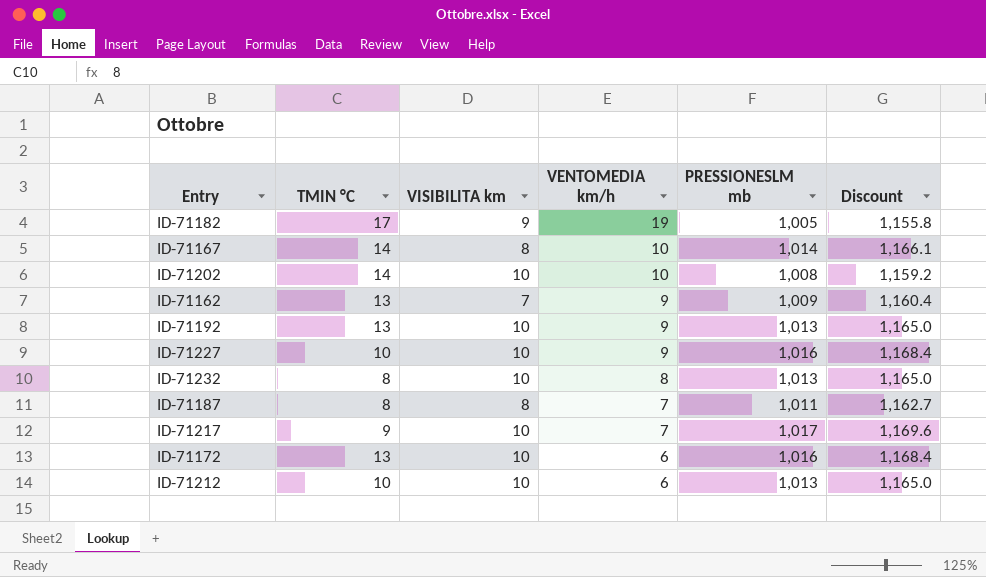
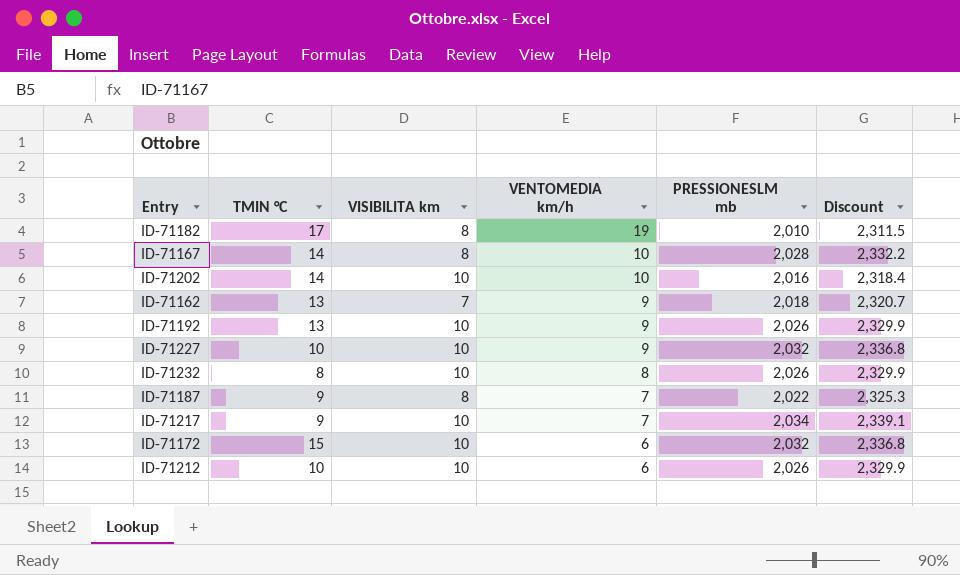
ID-71182 | VISIBILITA km: 9 -> 8
ID-71182 | PRESSIONESLM mb: 1,005 -> 2,010
ID-71182 | Discount: 1,155.8 -> 2,311.5
ID-71167 | PRESSIONESLM mb: 1,014 -> 2,028
ID-71167 | Discount: 1,166.1 -> 2,332.2
ID-71202 | PRESSIONESLM mb: 1,008 -> 2,016
ID-71202 | Discount: 1,159.2 -> 2,318.4
ID-71162 | PRESSIONESLM mb: 1,009 -> 2,018
ID-71162 | Discount: 1,160.4 -> 2,320.7
ID-71192 | PRESSIONESLM mb: 1,013 -> 2,026
ID-71192 | Discount: 1,165.0 -> 2,329.9
ID-71227 | PRESSIONESLM mb: 1,016 -> 2,032
ID-71227 | Discount: 1,168.4 -> 2,336.8
ID-71232 | PRESSIONESLM mb: 1,013 -> 2,026
ID-71232 | Discount: 1,165.0 -> 2,329.9
ID-71187 | TMIN °C: 8 -> 9
ID-71187 | PRESSIONESLM mb: 1,011 -> 2,022
ID-71187 | Discount: 1,162.7 -> 2,325.3
ID-71217 | PRESSIONESLM mb: 1,017 -> 2,034
ID-71217 | Discount: 1,169.6 -> 2,339.1
ID-71172 | TMIN °C: 13 -> 15
ID-71172 | PRESSIONESLM mb: 1,016 -> 2,032
ID-71172 | Discount: 1,168.4 -> 2,336.8
ID-71212 | PRESSIONESLM mb: 1,013 -> 2,026
ID-71212 | Discount: 1,165.0 -> 2,329.9

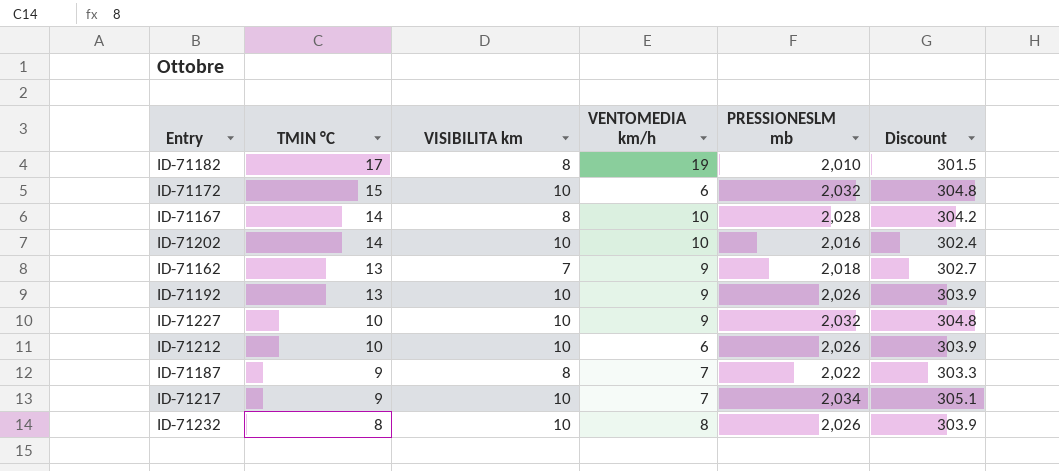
row order: VENTOMEDIA km/h descending -> TMIN °C descending
column Discount | formula: [PRESSIONESLM mb] * 1.15 -> [PRESSIONESLM mb] * 0.15

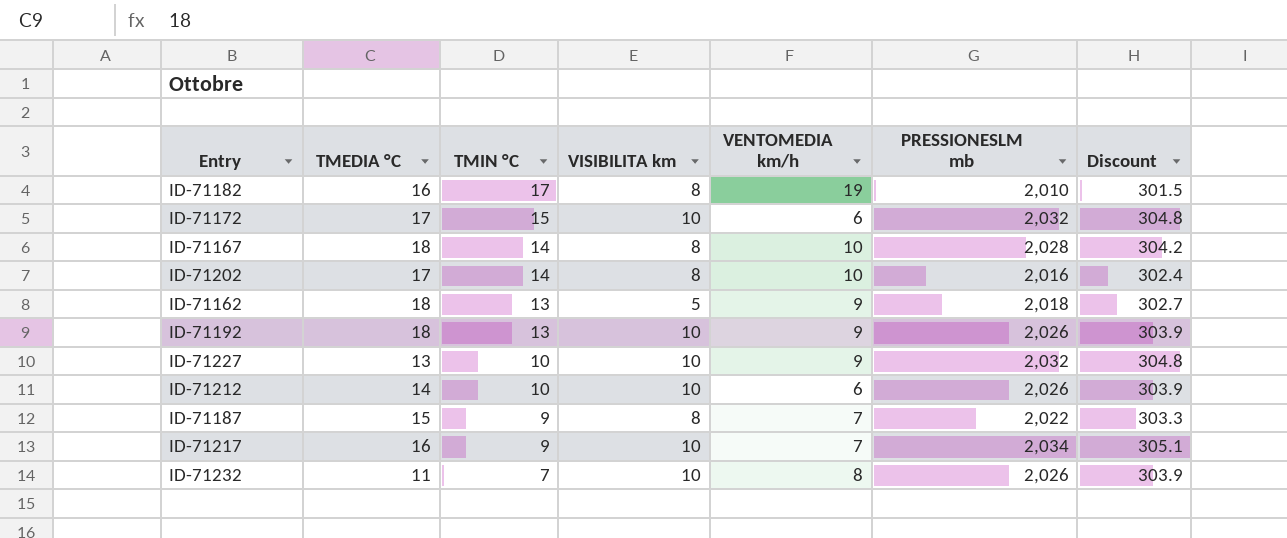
column TMEDIA °C | position: none -> 2
ID-71202 | VISIBILITA km: 10 -> 8
ID-71162 | VISIBILITA km: 7 -> 5
ID-71232 | TMIN °C: 8 -> 7

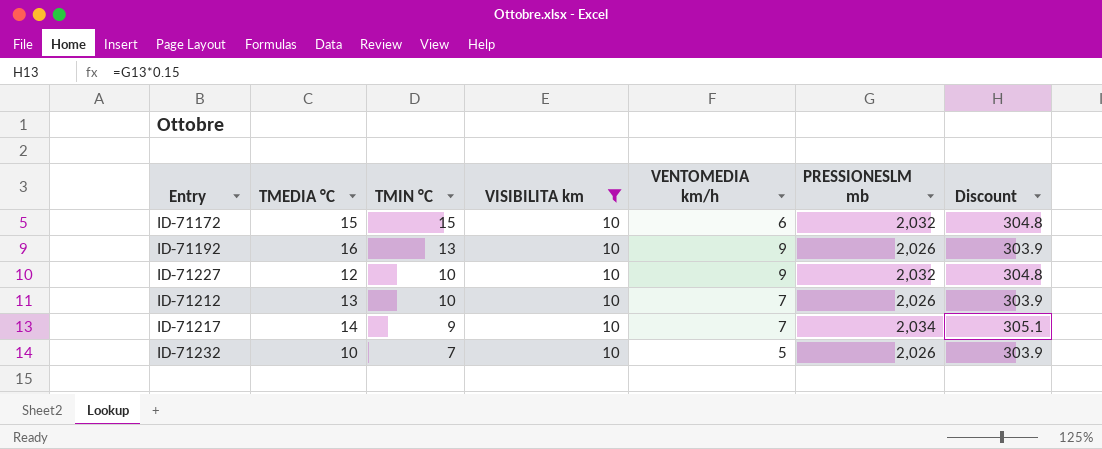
filter: none -> VISIBILITA km = 10
ID-71172 | TMEDIA °C: 17 -> 15
ID-71192 | TMEDIA °C: 18 -> 16
ID-71227 | TMEDIA °C: 13 -> 12
ID-71212 | TMEDIA °C: 14 -> 13
ID-71212 | VENTOMEDIA km/h: 6 -> 7
ID-71217 | TMEDIA °C: 16 -> 14
ID-71232 | TMEDIA °C: 11 -> 10
ID-71232 | VENTOMEDIA km/h: 8 -> 5

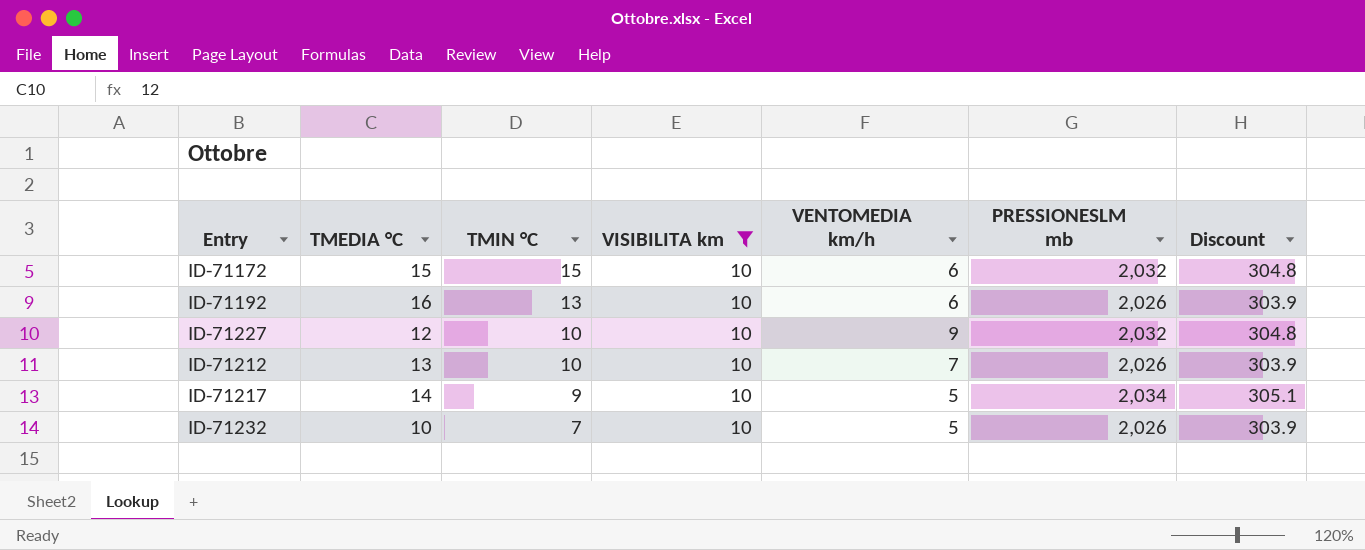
ID-71192 | VENTOMEDIA km/h: 9 -> 6
ID-71217 | VENTOMEDIA km/h: 7 -> 5

